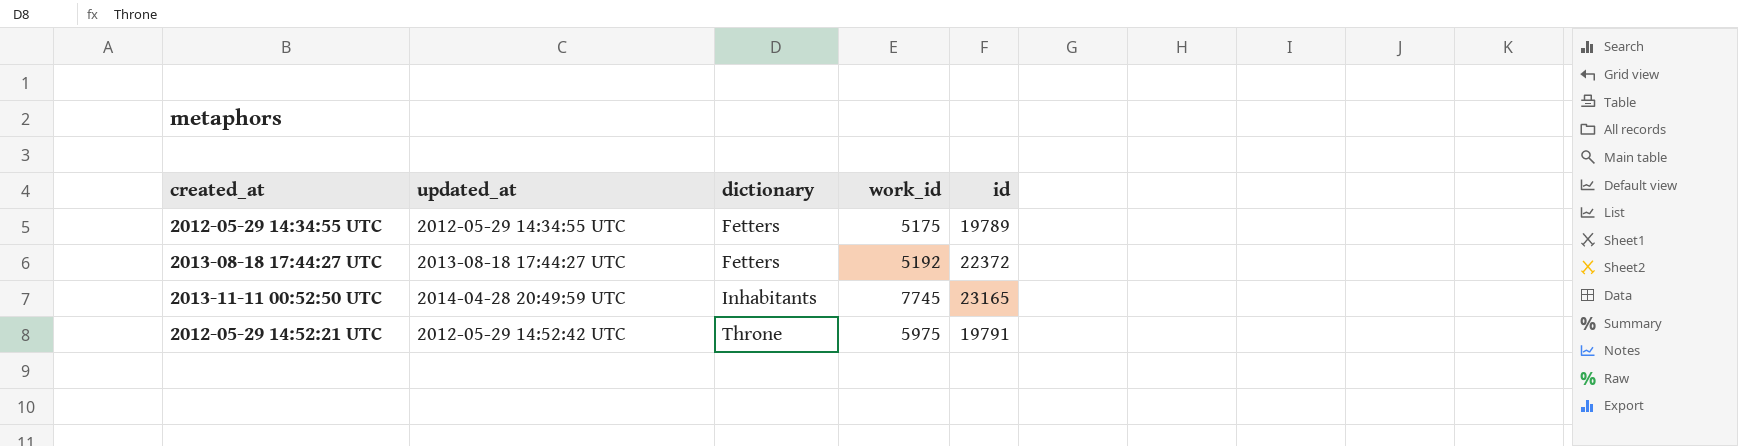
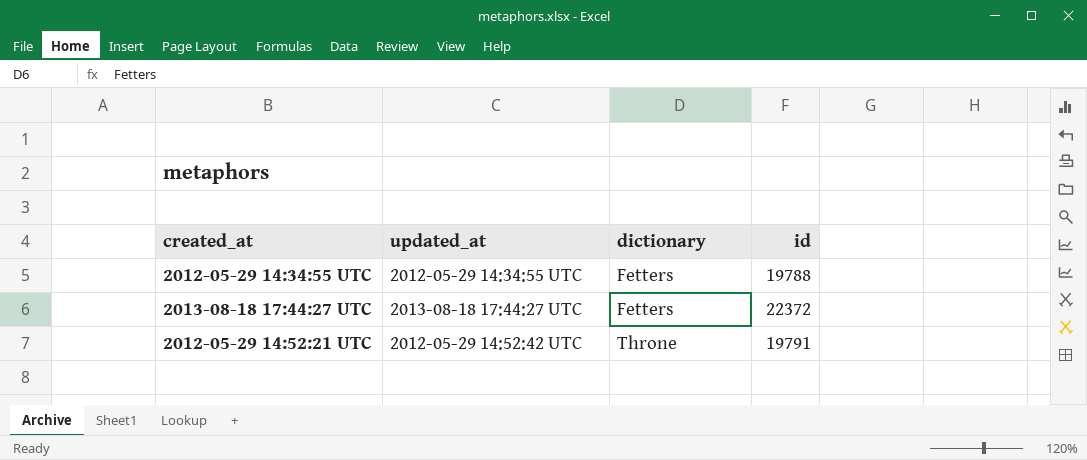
column work_id | position: 4 -> none
row 2013-11-11 00:52:50 UTC: 2014-04-28 20:49:59 UTC | Inhabitants | 7745 | 23165 -> none
2012-05-29 14:34:55 UTC | id: 19789 -> 19788

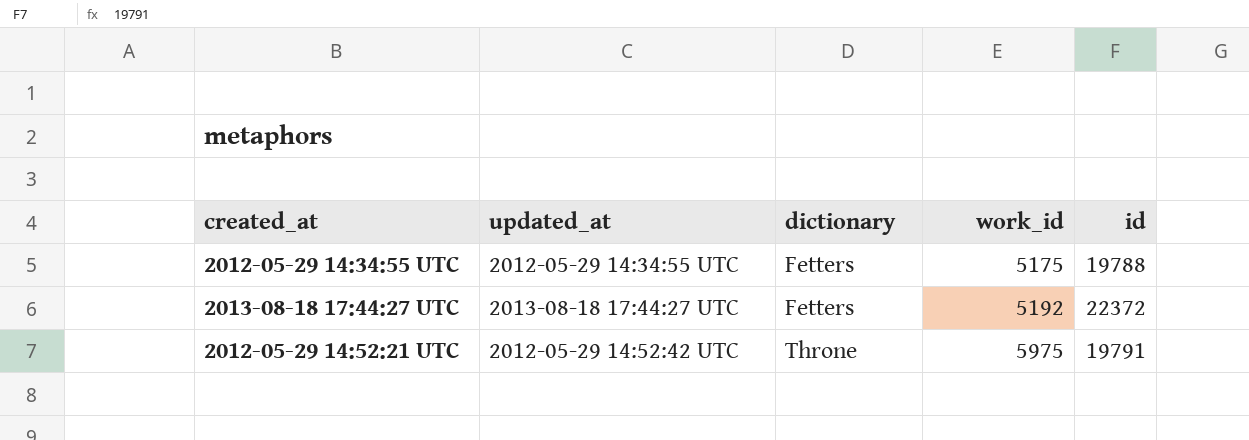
column work_id | position: none -> 4

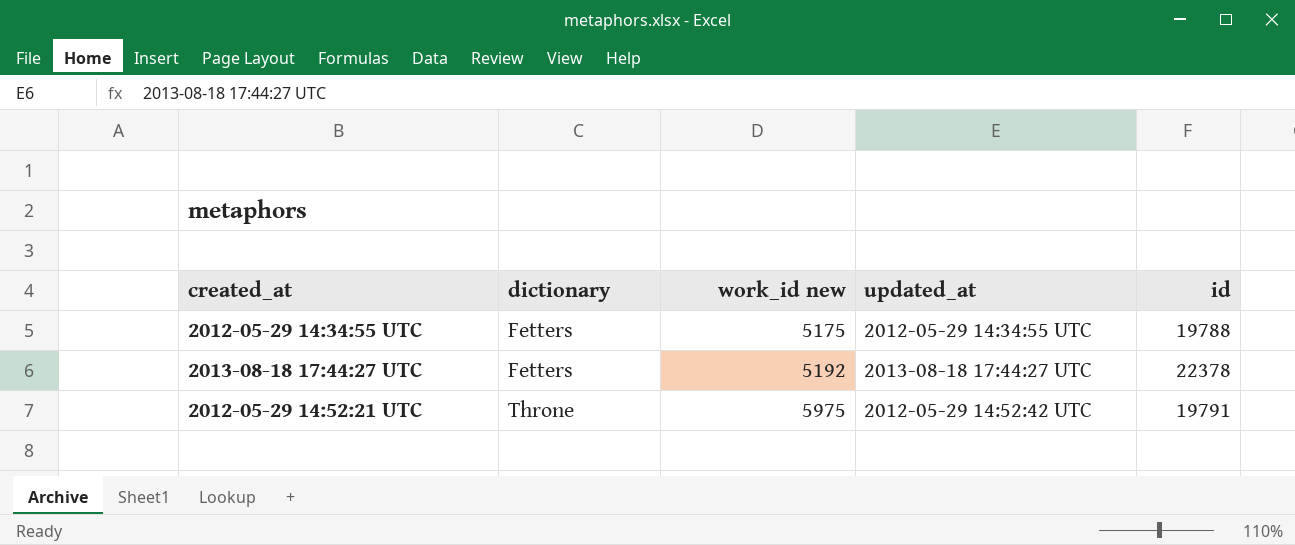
column name: work_id -> work_id new
column updated_at | position: 2 -> 4
2013-08-18 17:44:27 UTC | id: 22372 -> 22378

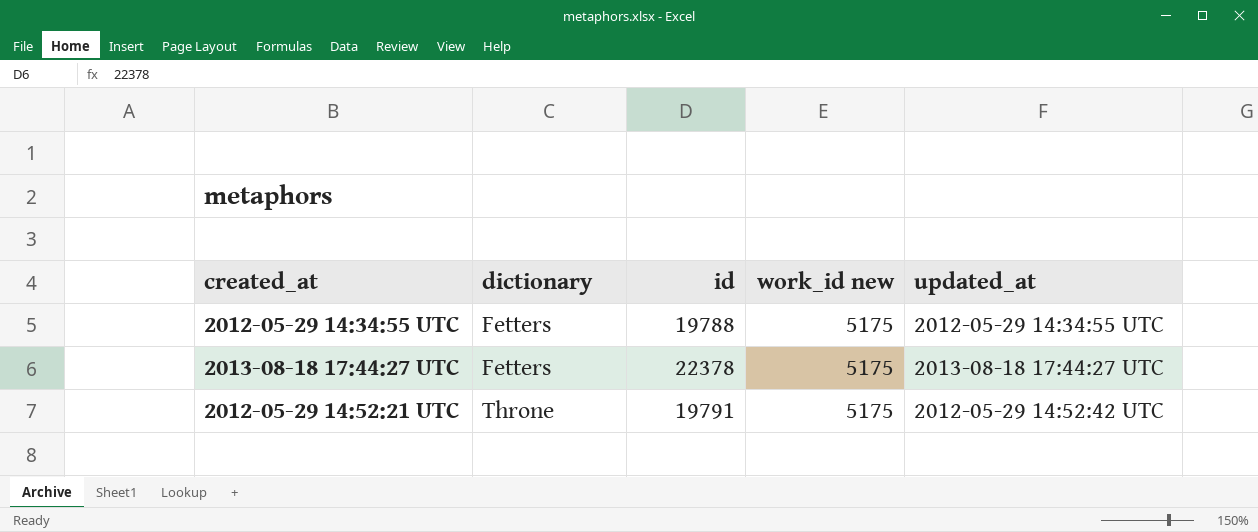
column id | position: 5 -> 3
2013-08-18 17:44:27 UTC | work_id new: 5192 -> 5175
2012-05-29 14:52:21 UTC | work_id new: 5975 -> 5175

